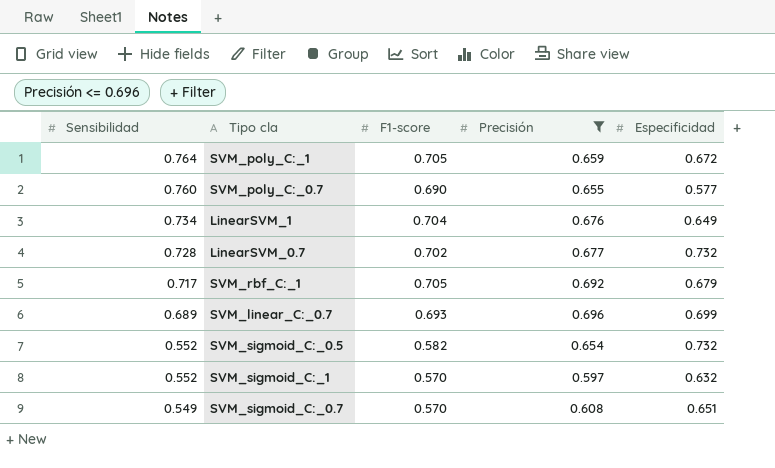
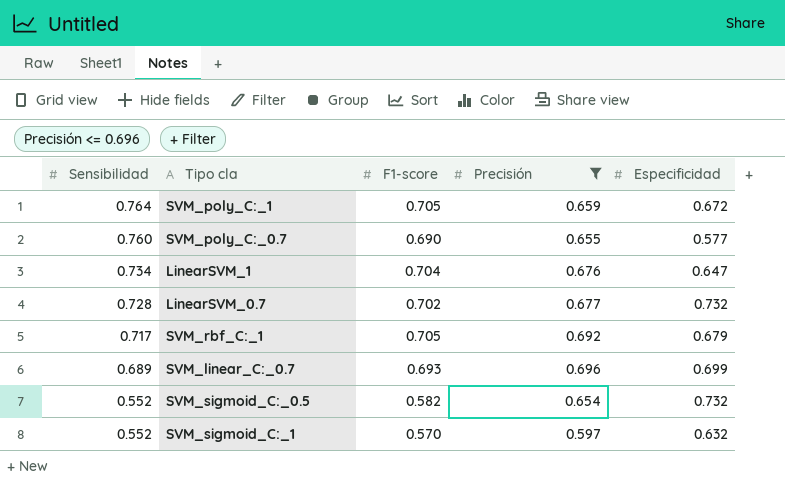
row SVM_sigmoid_C:_0.7: 0.549 | 0.570 | 0.608 | 0.651 -> none
LinearSVM_1 | Especificidad: 0.649 -> 0.647

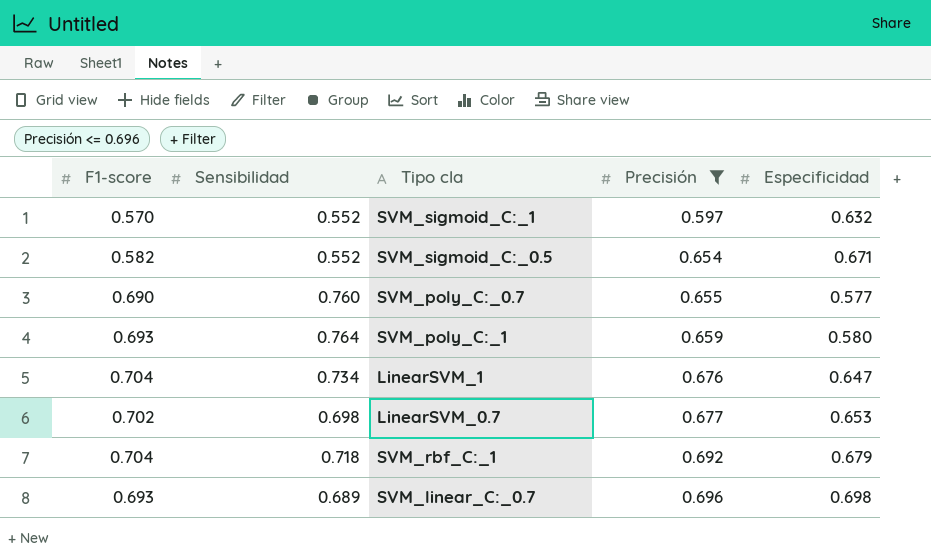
row order: Sensibilidad descending -> Precisión ascending
column F1-score | position: 3 -> 1
SVM_sigmoid_C:_0.5 | Especificidad: 0.732 -> 0.671
SVM_poly_C:_1 | F1-score: 0.705 -> 0.693
SVM_poly_C:_1 | Especificidad: 0.672 -> 0.580
LinearSVM_0.7 | Sensibilidad: 0.728 -> 0.698
LinearSVM_0.7 | Especificidad: 0.732 -> 0.653
SVM_rbf_C:_1 | F1-score: 0.705 -> 0.704
SVM_rbf_C:_1 | Sensibilidad: 0.717 -> 0.718
SVM_linear_C:_0.7 | Especificidad: 0.699 -> 0.698

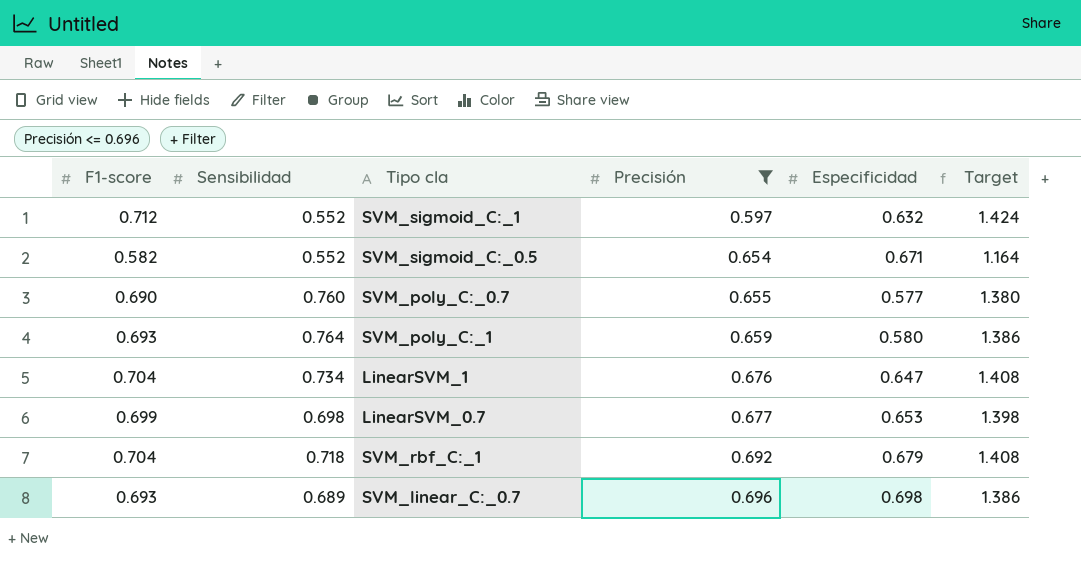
column Target | formula: none -> [F1-score] * 2
SVM_sigmoid_C:_1 | F1-score: 0.570 -> 0.712
LinearSVM_0.7 | F1-score: 0.702 -> 0.699

